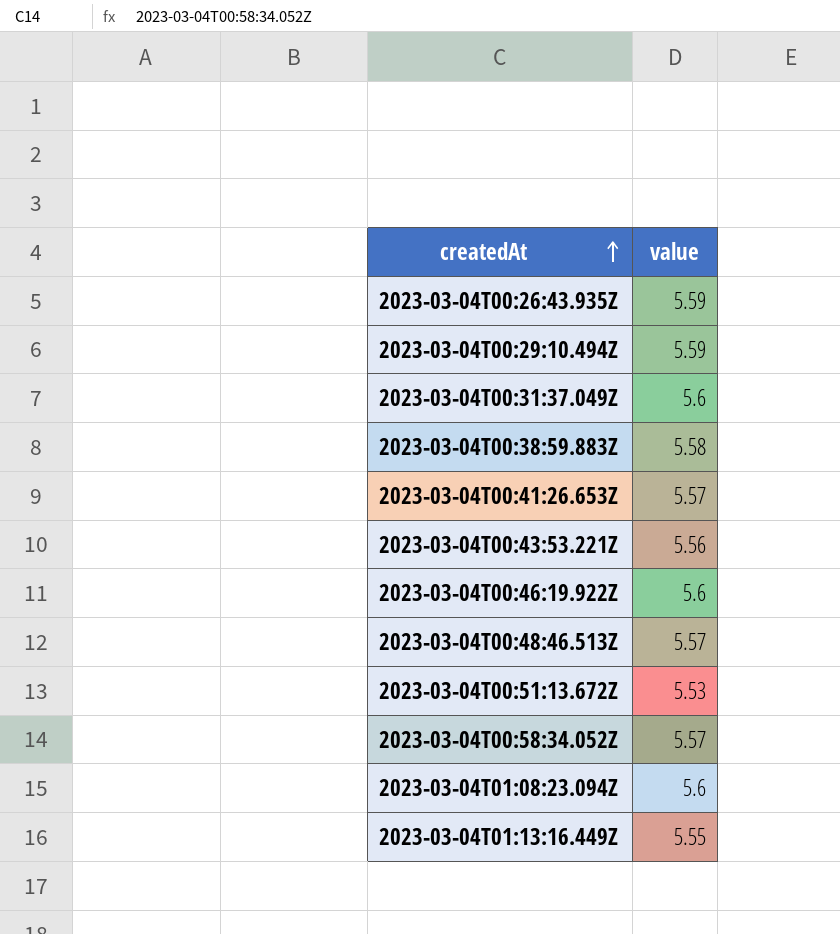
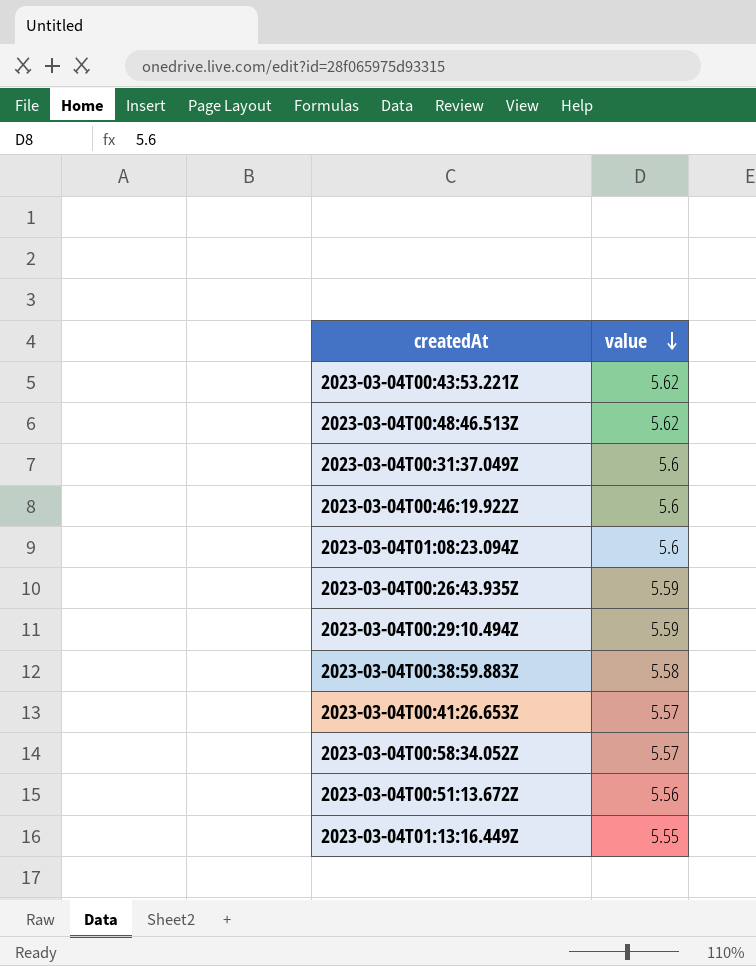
row order: createdAt ascending -> value descending
2023-03-04T00:43:53.221Z | value: 5.56 -> 5.62
2023-03-04T00:48:46.513Z | value: 5.57 -> 5.62
2023-03-04T00:51:13.672Z | value: 5.53 -> 5.56

